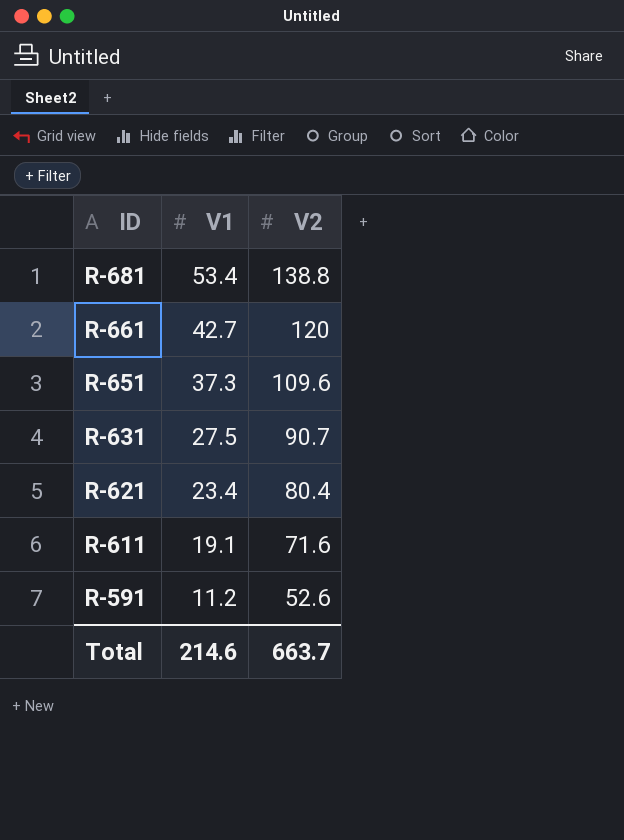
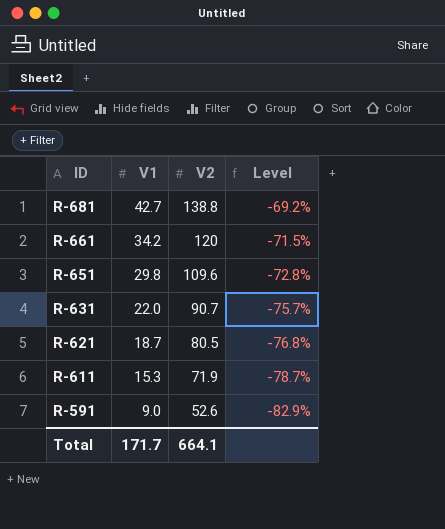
column Level | formula: none -> ([V1] - [V2]) / [V2]
R-681 | V1: 53.4 -> 42.7
R-661 | V1: 42.7 -> 34.2
R-651 | V1: 37.3 -> 29.8
R-631 | V1: 27.5 -> 22.0
R-621 | V1: 23.4 -> 18.7
R-621 | V2: 80.4 -> 80.5
R-611 | V1: 19.1 -> 15.3
R-611 | V2: 71.6 -> 71.9
R-591 | V1: 11.2 -> 9.0
Total | V1: 214.6 -> 171.7
Total | V2: 663.7 -> 664.1

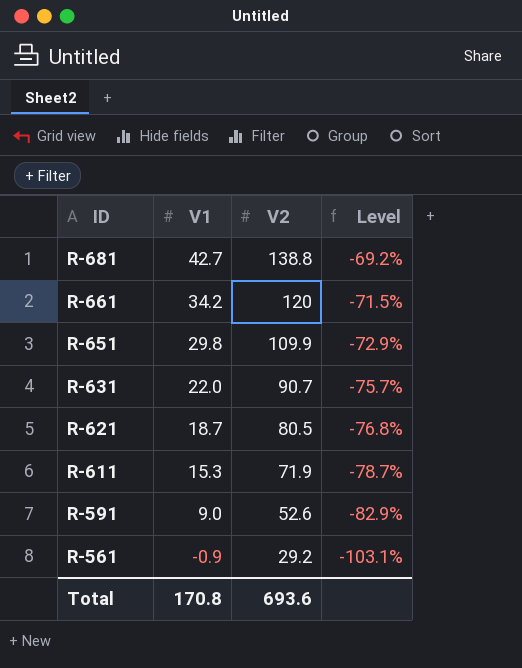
R-651 | V2: 109.6 -> 109.9
R-651 | Level: -72.8% -> -72.9%
row R-561: none -> -0.9 | 29.2 | -103.1%
Total | V1: 171.7 -> 170.8
Total | V2: 664.1 -> 693.6

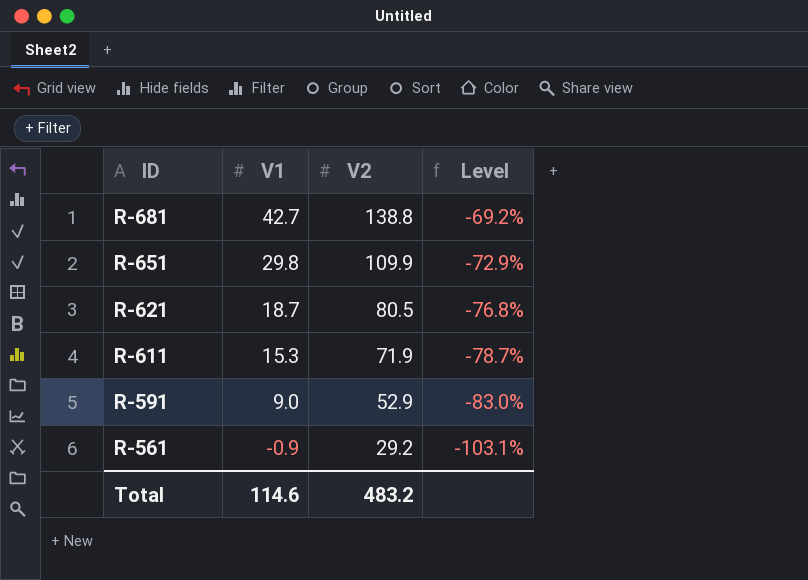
row R-661: 34.2 | 120 | -71.5% -> none
row R-631: 22.0 | 90.7 | -75.7% -> none
R-591 | V2: 52.6 -> 52.9
R-591 | Level: -82.9% -> -83.0%
Total | V1: 170.8 -> 114.6
Total | V2: 693.6 -> 483.2

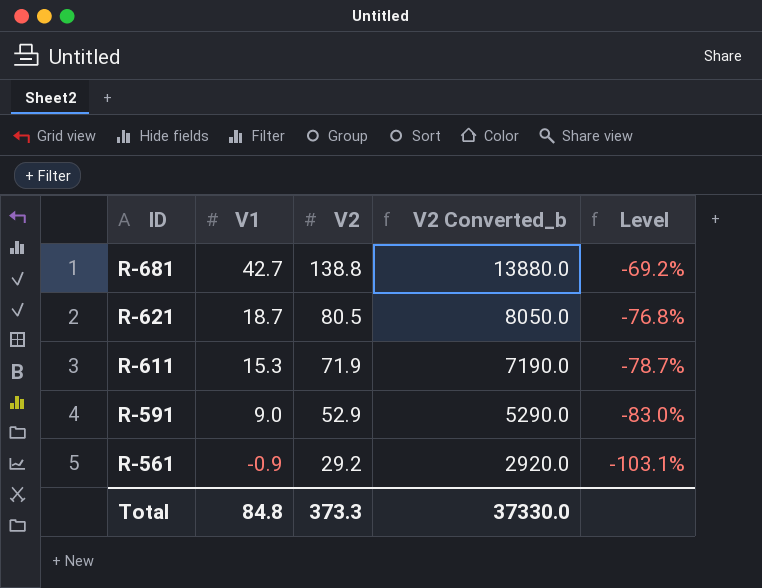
column V2 Converted_b | formula: none -> [V2] * 100
row R-651: 29.8 | 109.9 | -72.9% -> none
Total | V1: 114.6 -> 84.8
Total | V2: 483.2 -> 373.3

